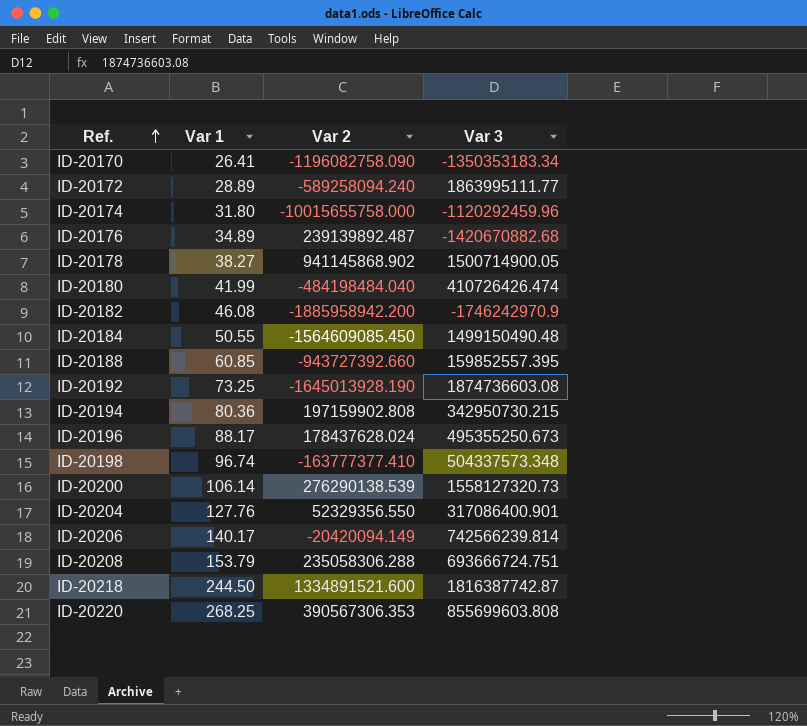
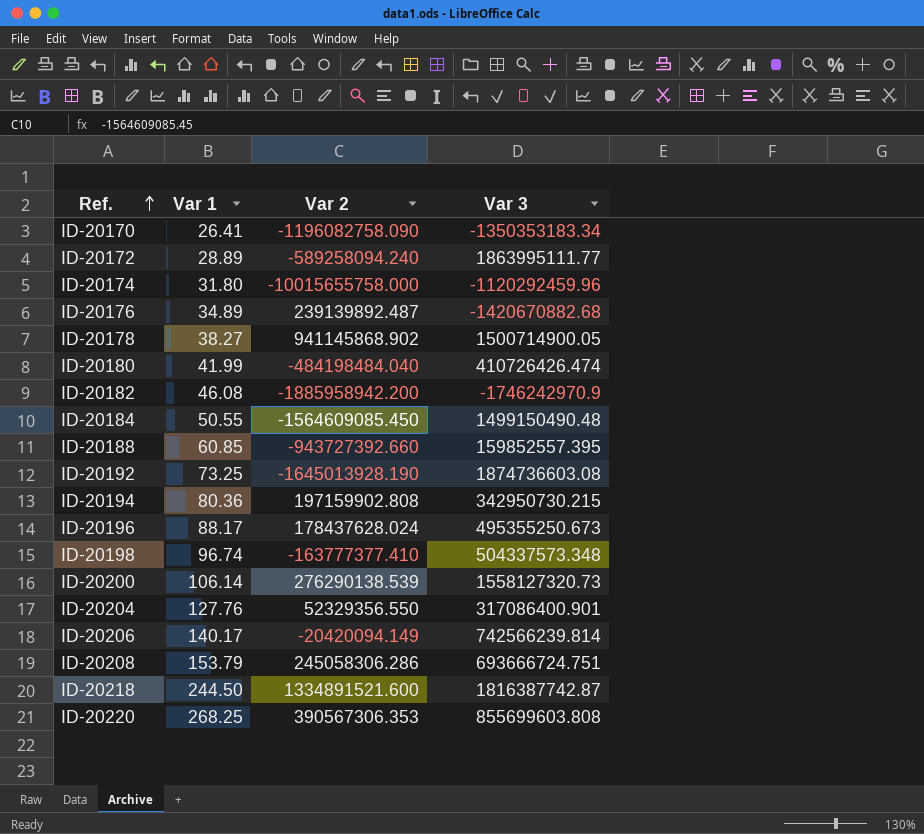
ID-20208 | Var 2: 235058306.288 -> 245058306.286

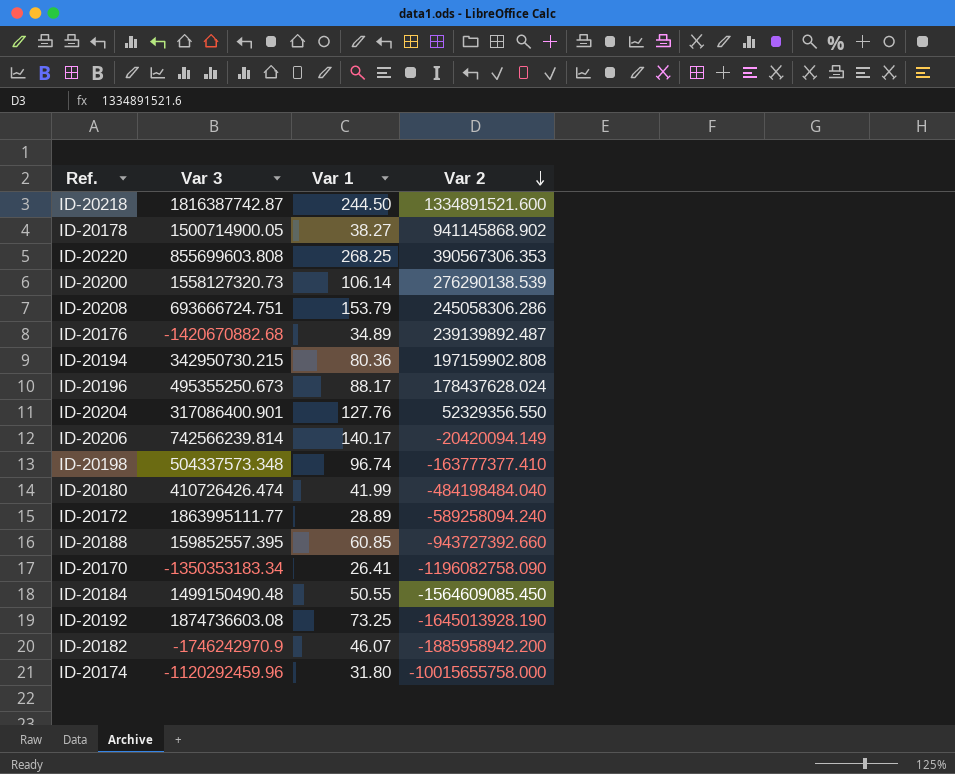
row order: Ref. ascending -> Var 2 descending
column Var 3 | position: 4 -> 2
ID-20182 | Var 1: 46.08 -> 46.07

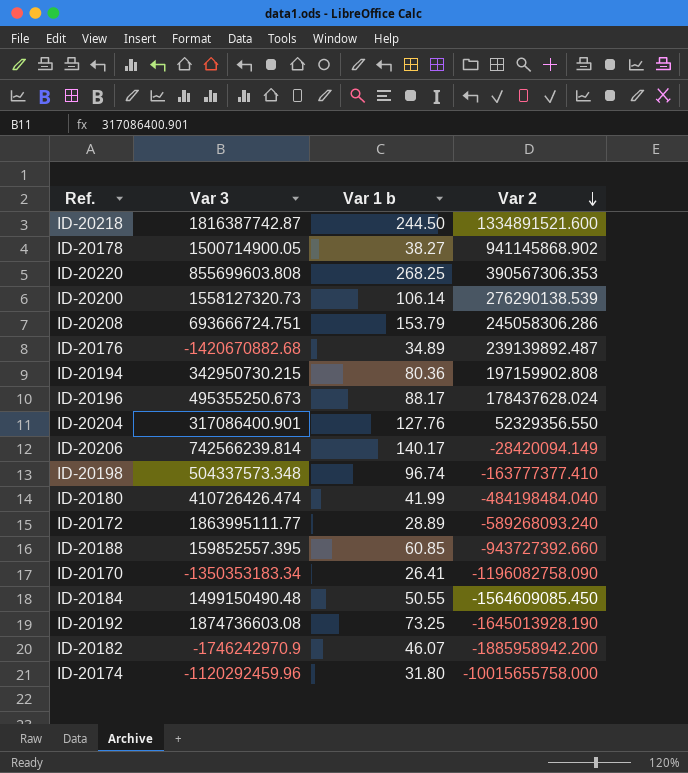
column name: Var 1 -> Var 1 b
ID-20206 | Var 2: -20420094.149 -> -28420094.149
ID-20172 | Var 2: -589258094.240 -> -589268093.240

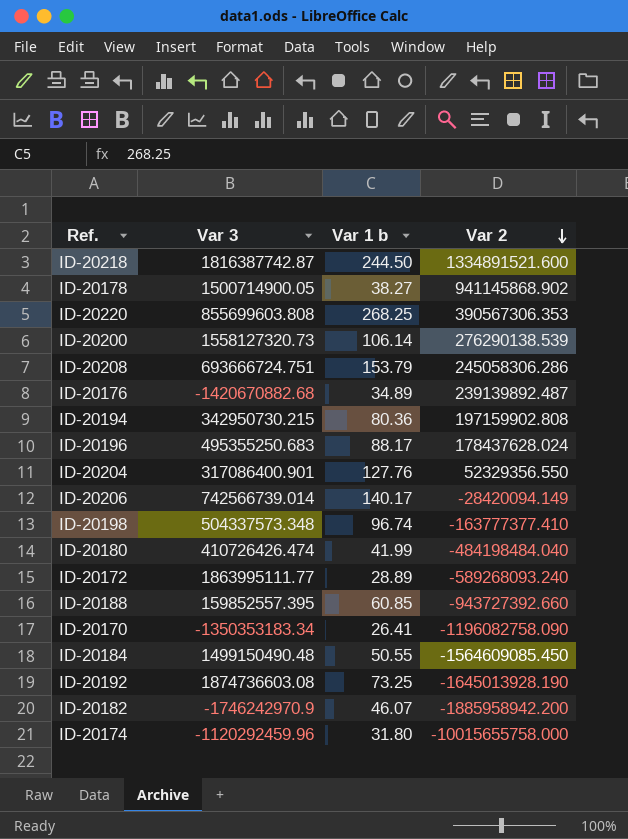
ID-20196 | Var 3: 495355250.673 -> 495355250.683
ID-20206 | Var 3: 742566239.814 -> 742566739.014

